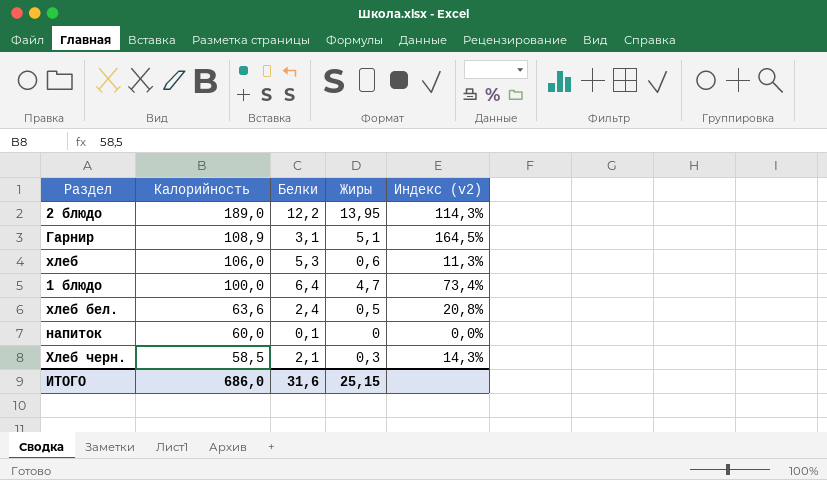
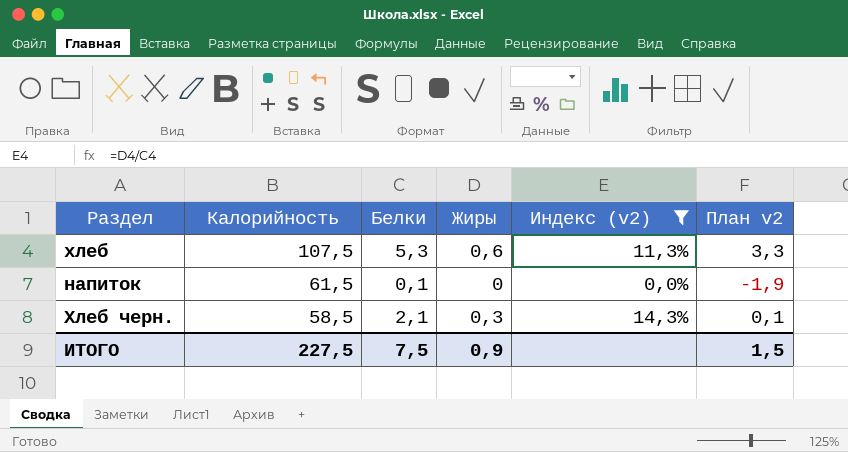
filter: none -> Индекс (v2) <= 14,3%
column План v2 | formula: none -> [Белки] - 2
хлеб | Калорийность: 106,0 -> 107,5
напиток | Калорийность: 60,0 -> 61,5
ИТОГО | Калорийность: 686,0 -> 227,5
ИТОГО | Белки: 31,6 -> 7,5
ИТОГО | Жиры: 25,15 -> 0,9

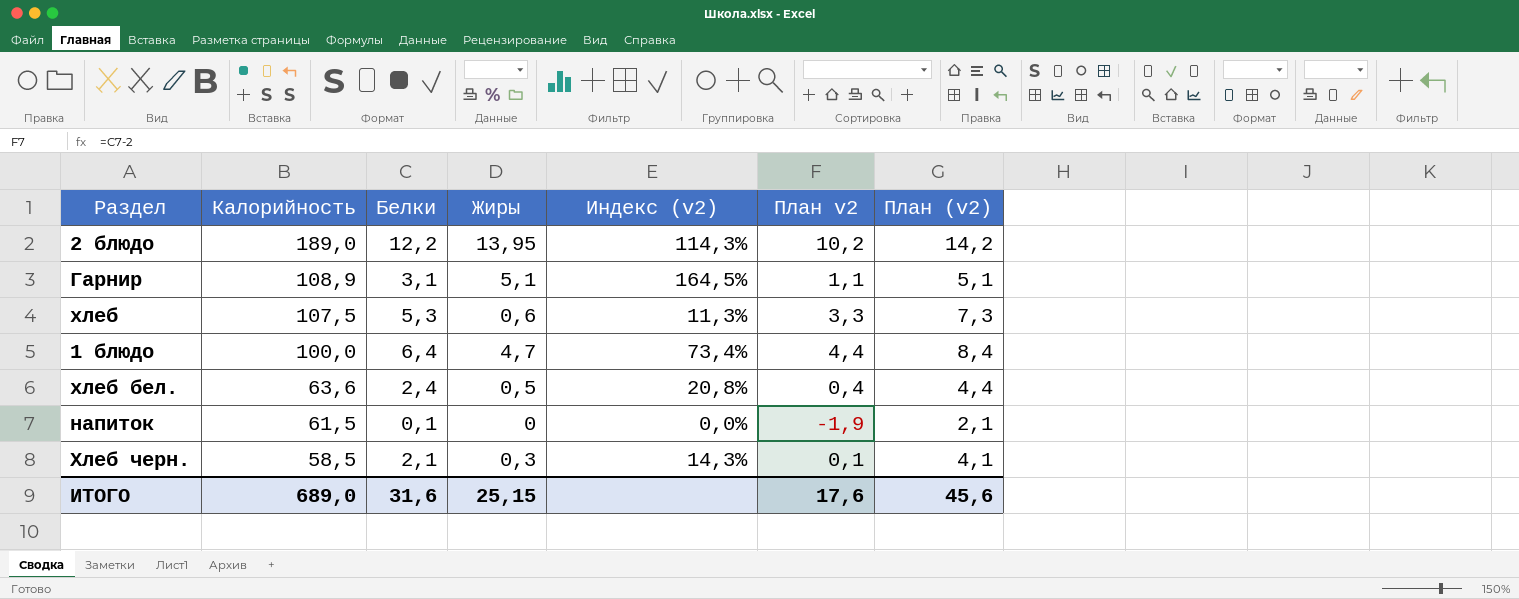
filter: Индекс (v2) <= 14,3% -> none
column План (v2) | formula: none -> [Белки] + 2
ИТОГО | Калорийность: 227,5 -> 689,0
ИТОГО | Белки: 7,5 -> 31,6
ИТОГО | Жиры: 0,9 -> 25,15
ИТОГО | План v2: 1,5 -> 17,6

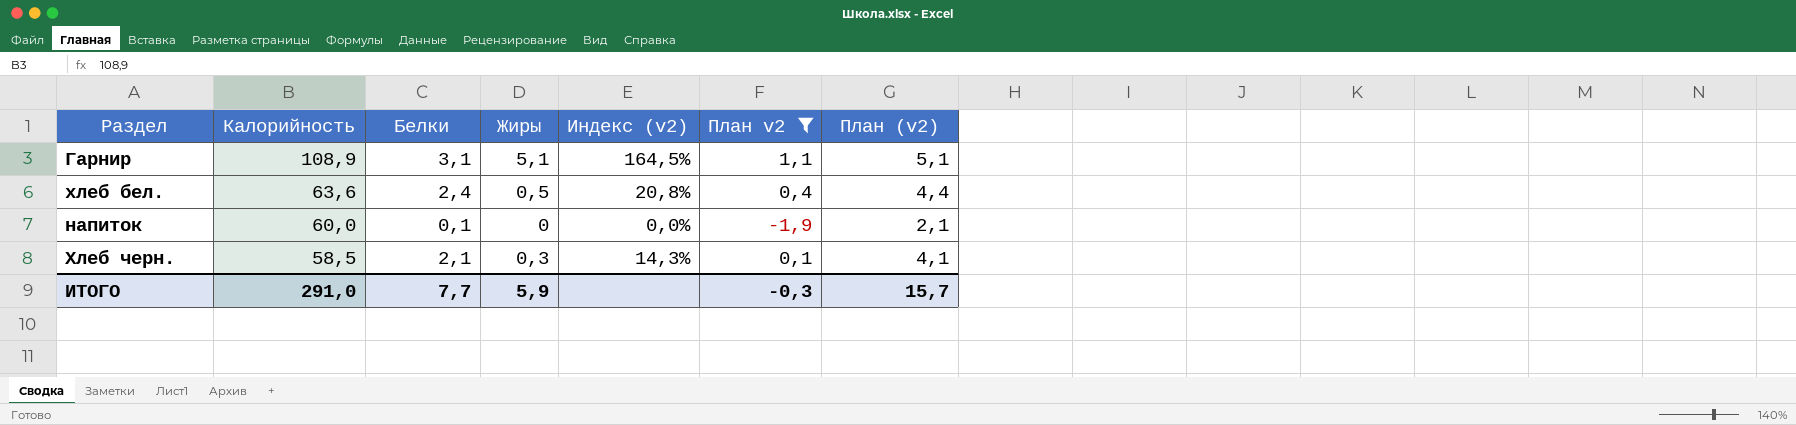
filter: none -> План v2 <= 1,1
напиток | Калорийность: 61,5 -> 60,0
ИТОГО | Калорийность: 689,0 -> 291,0
ИТОГО | Белки: 31,6 -> 7,7
ИТОГО | Жиры: 25,15 -> 5,9
ИТОГО | План v2: 17,6 -> -0,3
ИТОГО | План (v2): 45,6 -> 15,7

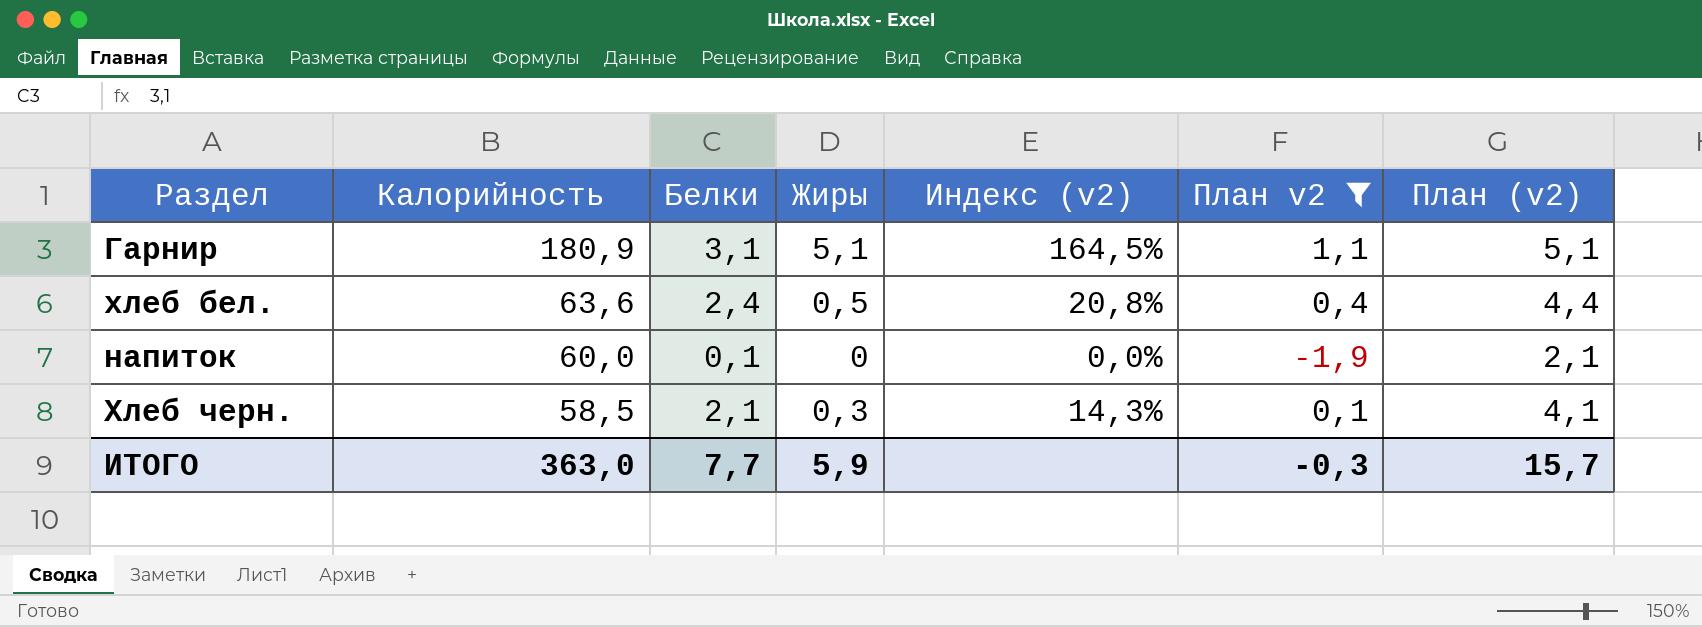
Гарнир | Калорийность: 108,9 -> 180,9
ИТОГО | Калорийность: 291,0 -> 363,0

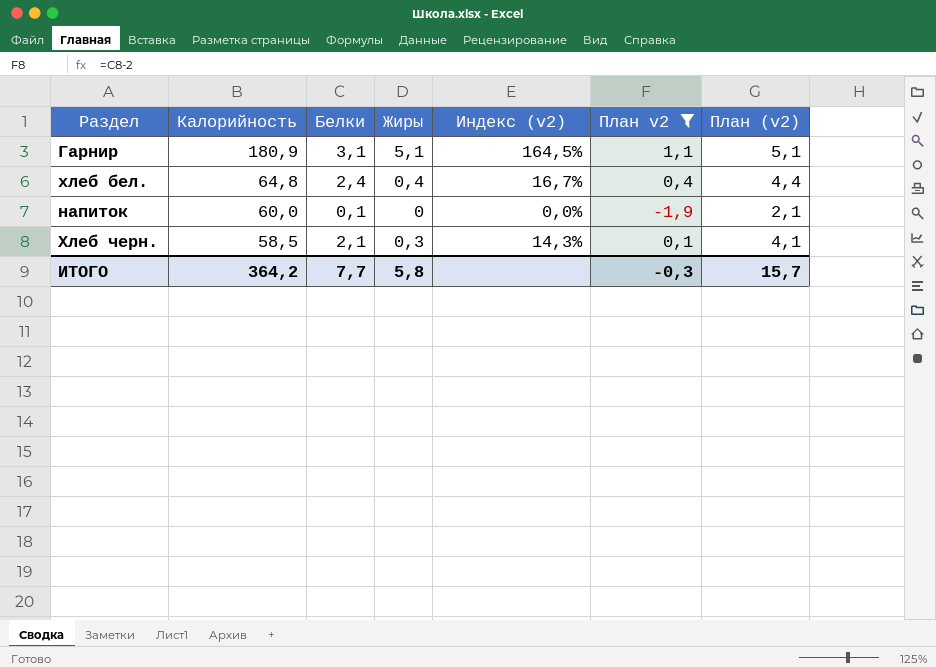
хлеб бел. | Калорийность: 63,6 -> 64,8
хлеб бел. | Жиры: 0,5 -> 0,4
хлеб бел. | Индекс (v2): 20,8% -> 16,7%
ИТОГО | Калорийность: 363,0 -> 364,2
ИТОГО | Жиры: 5,9 -> 5,8

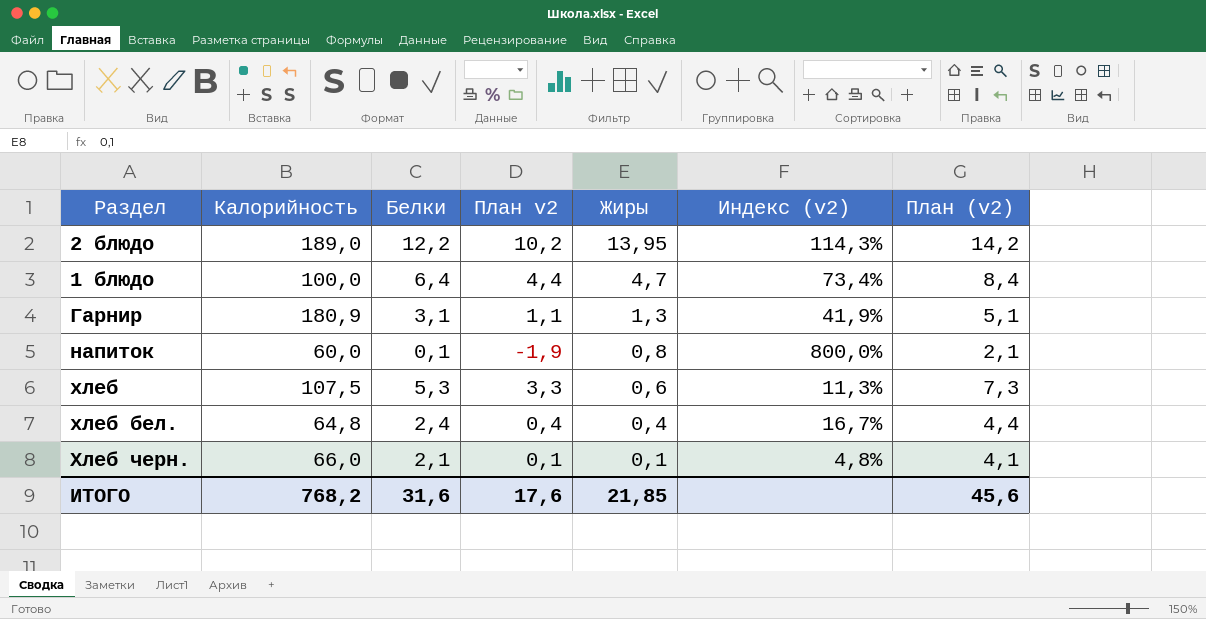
filter: План v2 <= 1,1 -> none
row order: Калорийность descending -> Жиры descending
column План v2 | position: 6 -> 4
Гарнир | Жиры: 5,1 -> 1,3
Гарнир | Индекс (v2): 164,5% -> 41,9%
напиток | Жиры: 0 -> 0,8
напиток | Индекс (v2): 0,0% -> 800,0%
Хлеб черн. | Калорийность: 58,5 -> 66,0
Хлеб черн. | Жиры: 0,3 -> 0,1
Хлеб черн. | Индекс (v2): 14,3% -> 4,8%
ИТОГО | Калорийность: 364,2 -> 768,2
ИТОГО | Белки: 7,7 -> 31,6
ИТОГО | План v2: -0,3 -> 17,6
ИТОГО | Жиры: 5,8 -> 21,85
ИТОГО | План (v2): 15,7 -> 45,6

